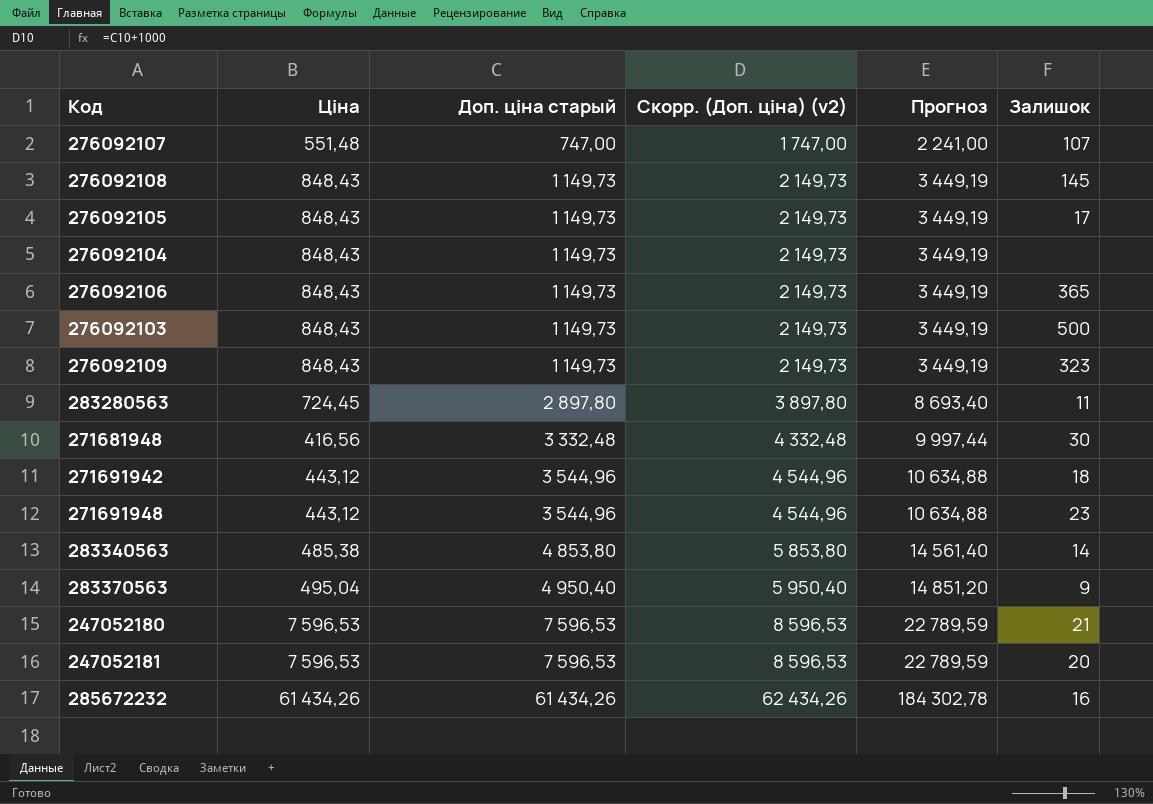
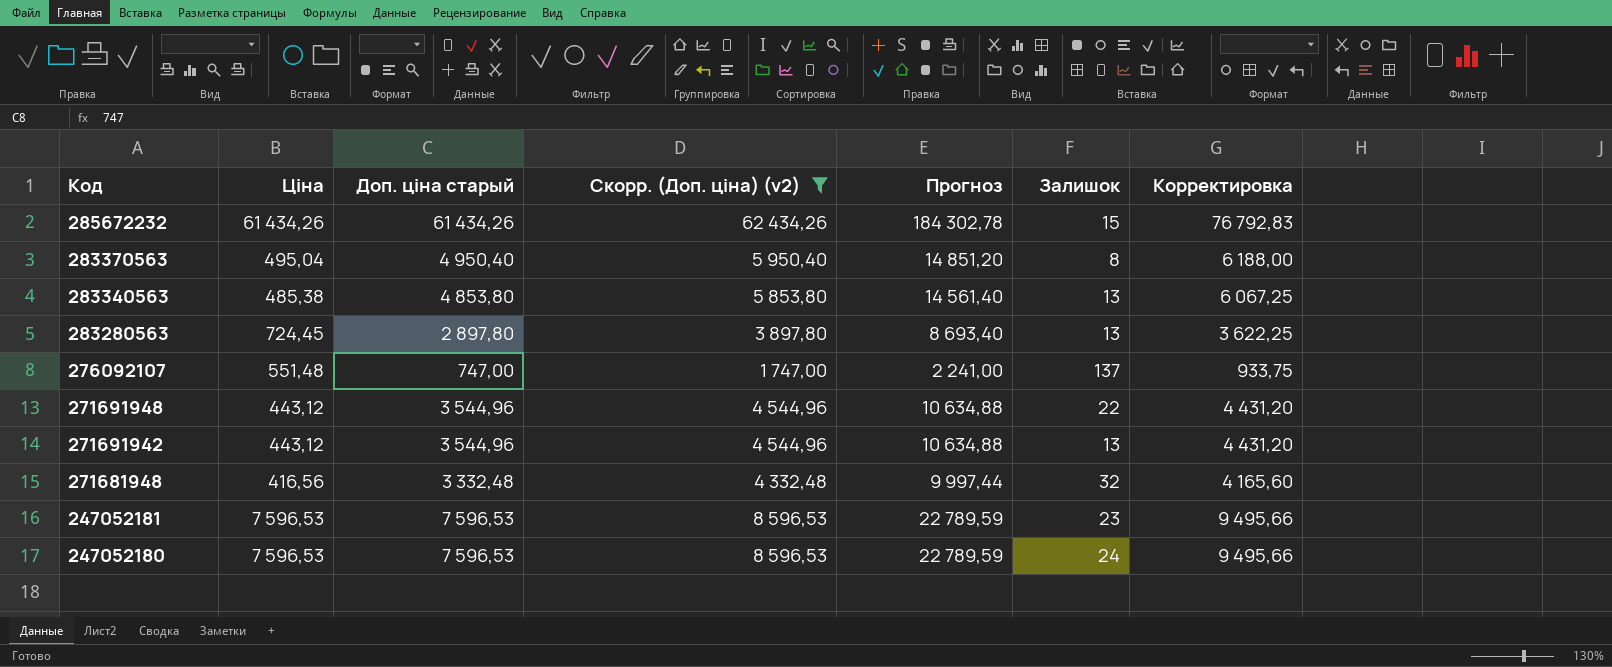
filter: none -> Скорр. (Доп. ціна) (v2) != 2 149,73
row order: Доп. ціна старый ascending -> Код descending
column Корректировка | formula: none -> [Доп. ціна старый] * 1,25
285672232 | Залишок: 16 -> 15
283370563 | Залишок: 9 -> 8
283340563 | Залишок: 14 -> 13
283280563 | Залишок: 11 -> 13
276092107 | Залишок: 107 -> 137
271691948 | Залишок: 23 -> 22
271691942 | Залишок: 18 -> 13
271681948 | Залишок: 30 -> 32
247052181 | Залишок: 20 -> 23
247052180 | Залишок: 21 -> 24

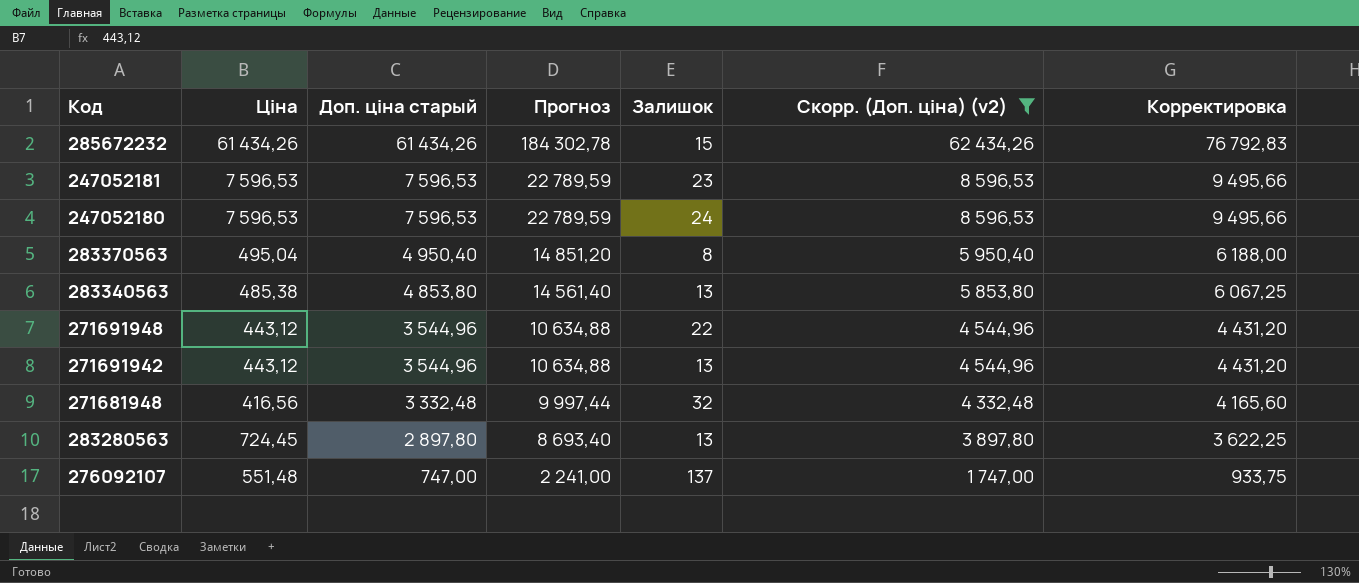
row order: Код descending -> Доп. ціна старый descending
column Скорр. (Доп. ціна) (v2) | position: 4 -> 6

